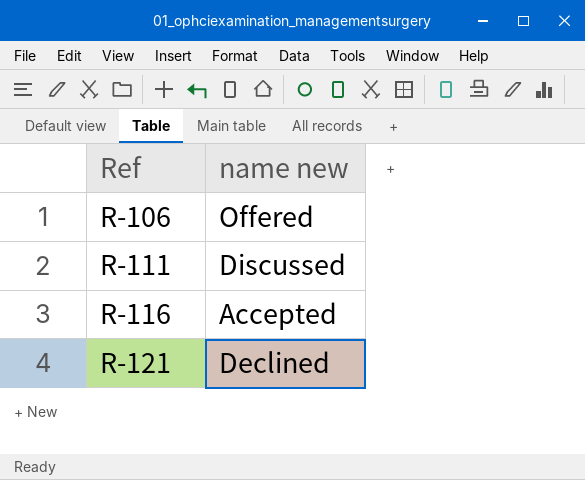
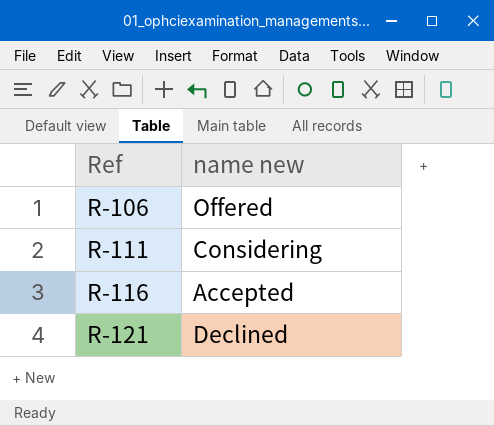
R-111 | name new: Discussed -> Considering

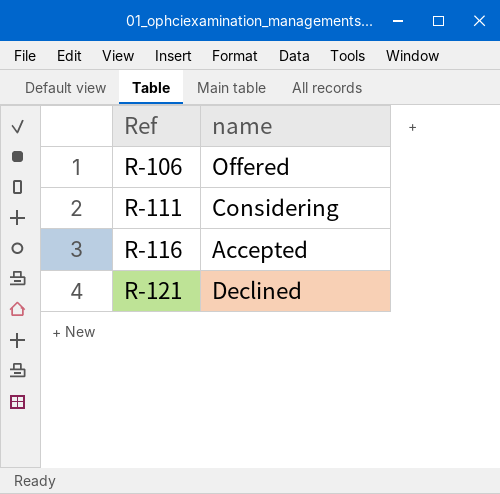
column name: name new -> name

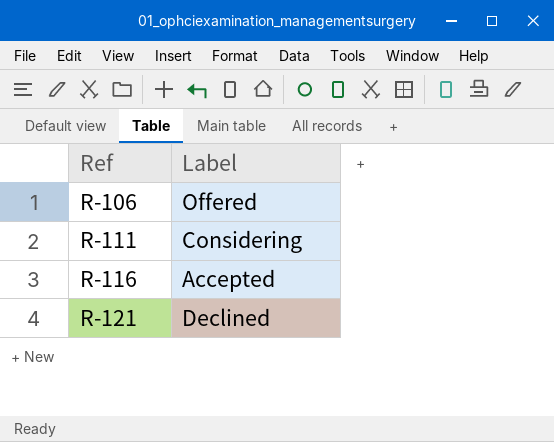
column name: name -> Label

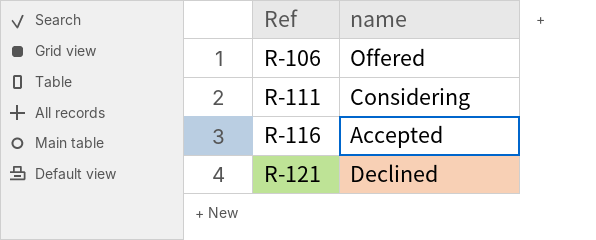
column name: Label -> name

